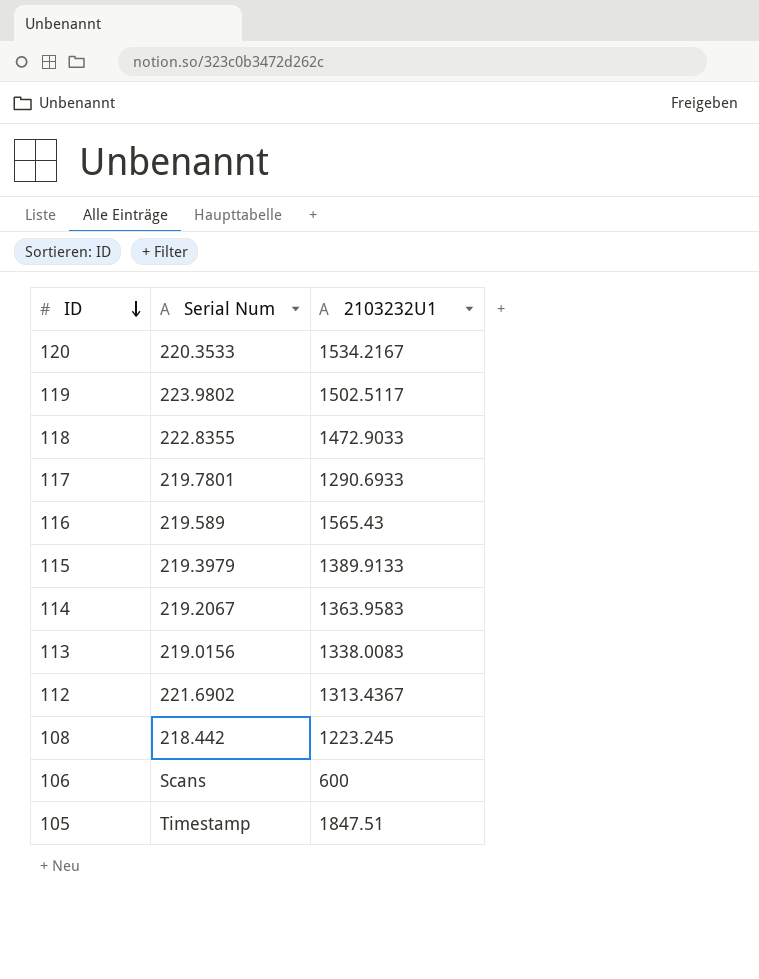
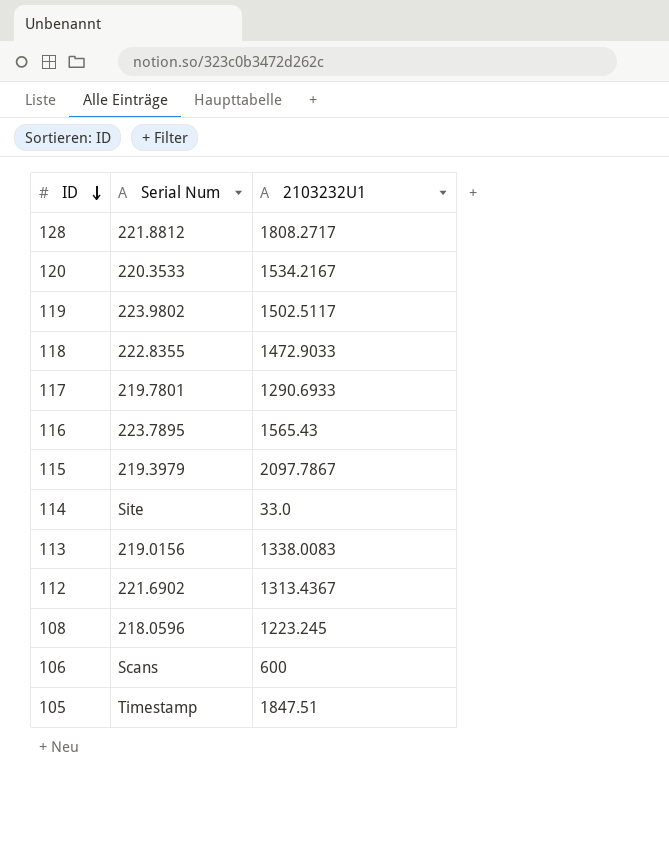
row 128: none -> 221.8812 | 1808.2717
116 | Serial Num: 219.589 -> 223.7895
115 | 2103232U1: 1389.9133 -> 2097.7867
114 | Serial Num: 219.2067 -> Site
114 | 2103232U1: 1363.9583 -> 33.0
108 | Serial Num: 218.442 -> 218.0596

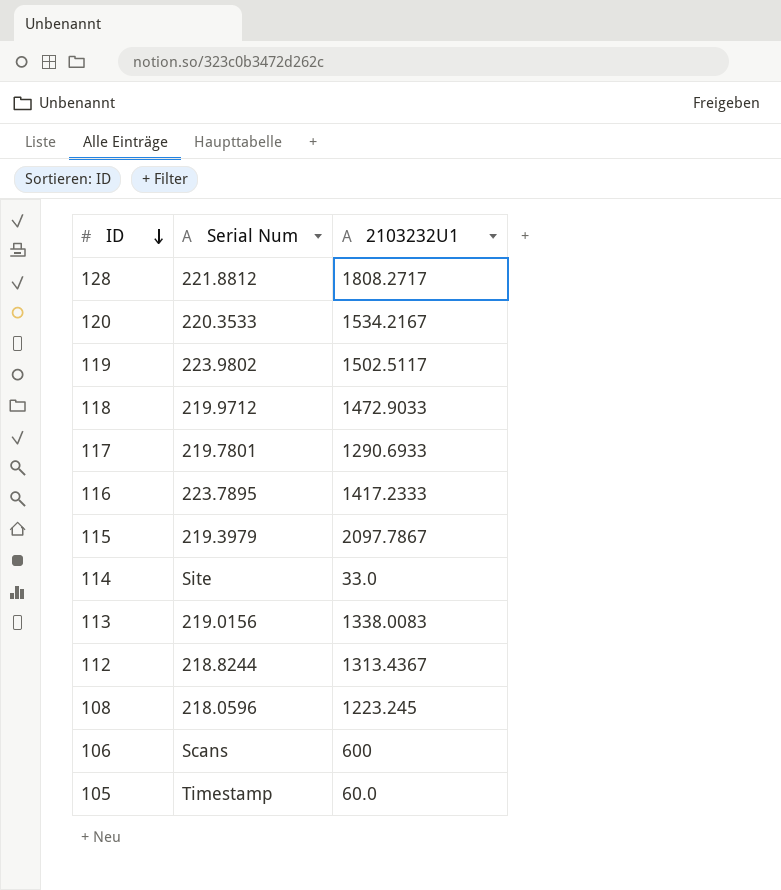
118 | Serial Num: 222.8355 -> 219.9712
116 | 2103232U1: 1565.43 -> 1417.2333
112 | Serial Num: 221.6902 -> 218.8244
105 | 2103232U1: 1847.51 -> 60.0

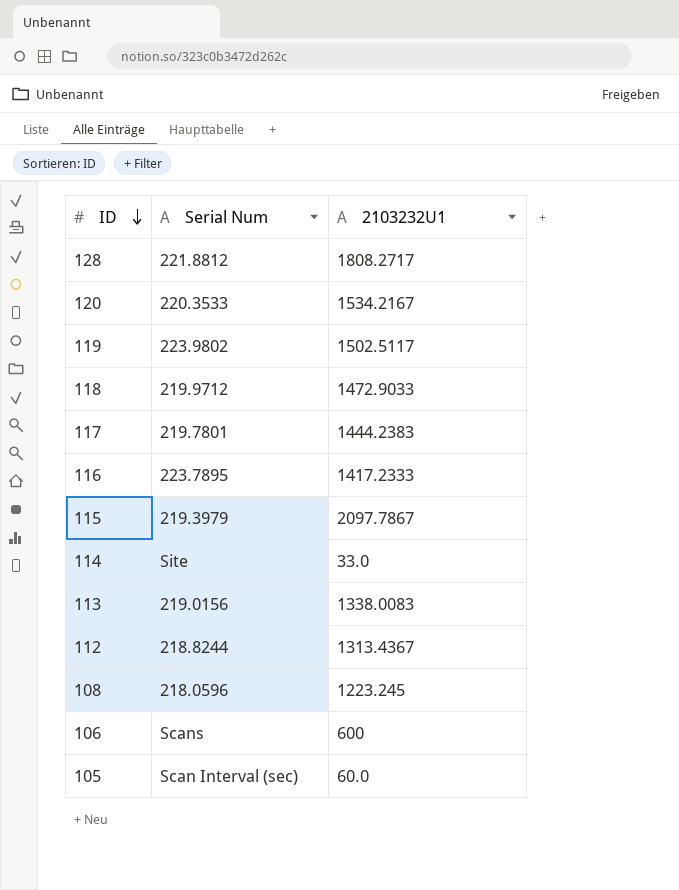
117 | 2103232U1: 1290.6933 -> 1444.2383
105 | Serial Num: Timestamp -> Scan Interval (sec)

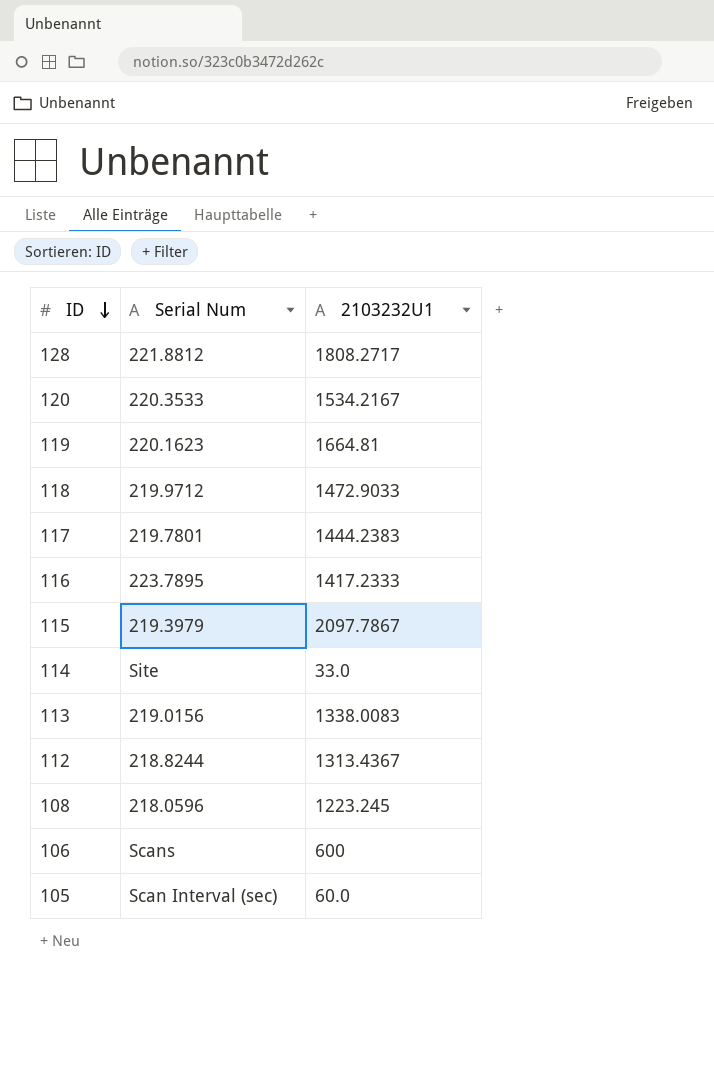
119 | Serial Num: 223.9802 -> 220.1623
119 | 2103232U1: 1502.5117 -> 1664.81

